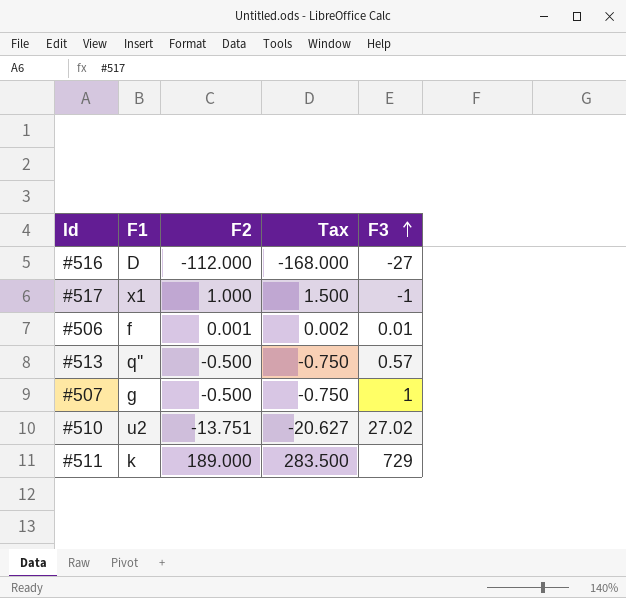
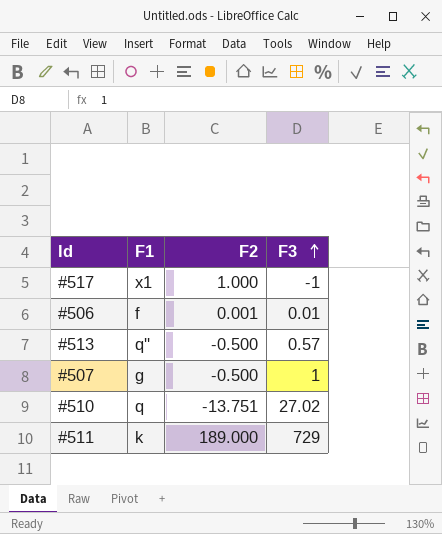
column Tax | formula: [F2] * 1.5 -> none
row #516: D | -112.000 | -168.000 | -27 -> none
#510 | F1: u2 -> q

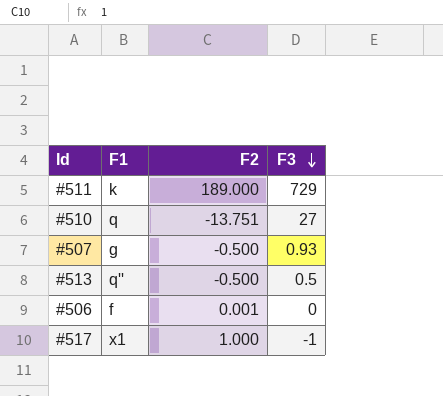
row order: F3 ascending -> F3 descending
#510 | F3: 27.02 -> 27
#507 | F3: 1 -> 0.93
#513 | F3: 0.57 -> 0.5
#506 | F3: 0.01 -> 0

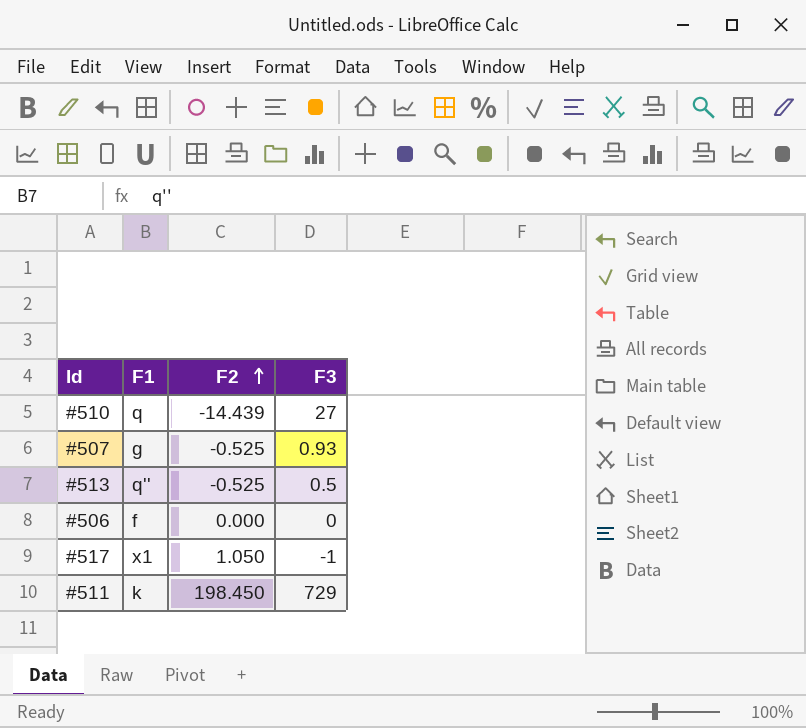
row order: F3 descending -> F2 ascending
#510 | F2: -13.751 -> -14.439
#507 | F2: -0.500 -> -0.525
#513 | F2: -0.500 -> -0.525
#506 | F2: 0.001 -> 0.000
#517 | F2: 1.000 -> 1.050
#511 | F2: 189.000 -> 198.450

